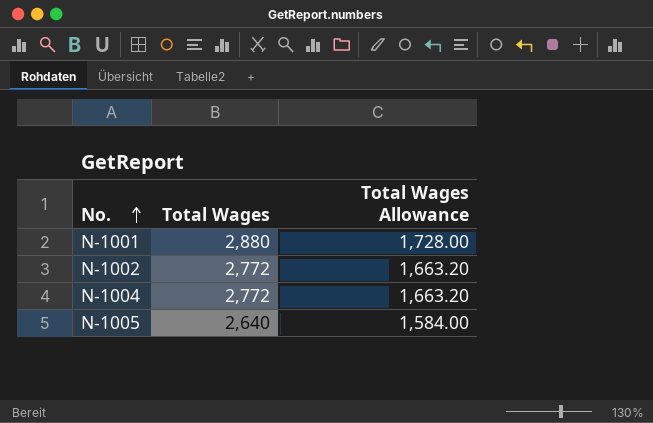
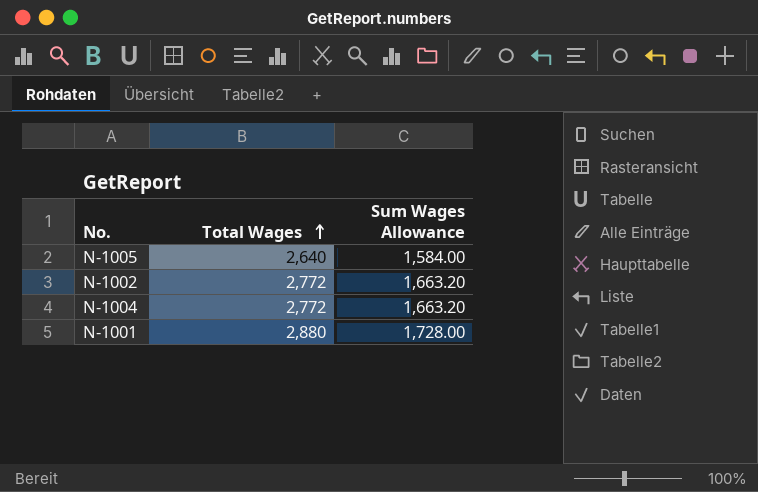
row order: No. ascending -> Total Wages ascending
column name: Total Wages Allowance -> Sum Wages Allowance

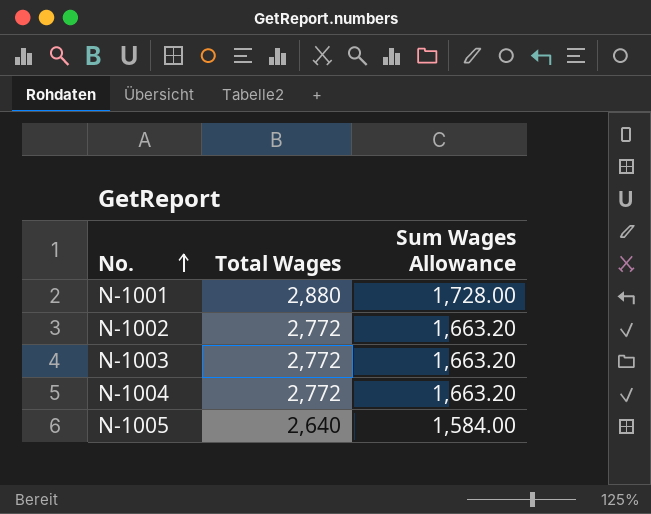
row order: Total Wages ascending -> No. ascending
row N-1003: none -> 2,772 | 1,663.20

